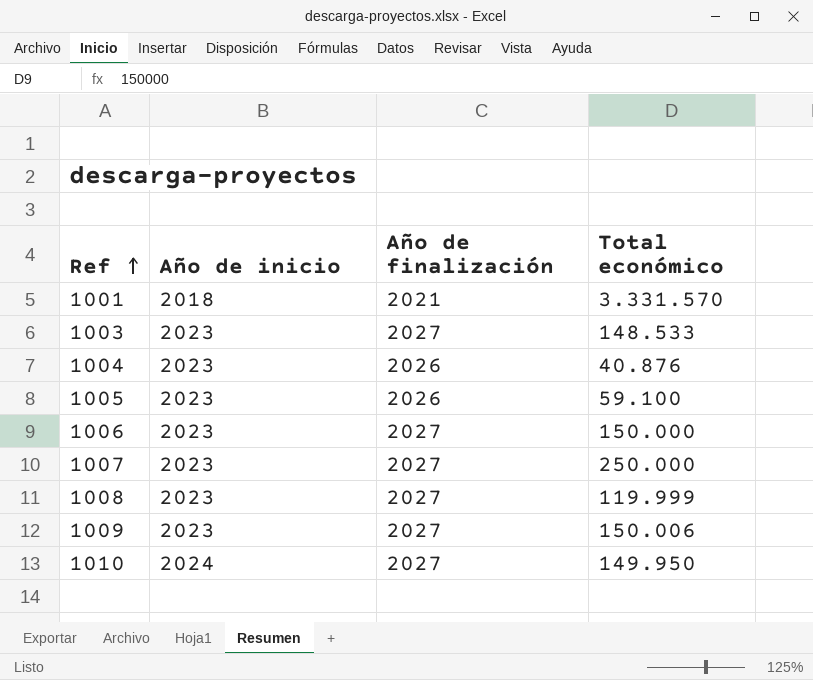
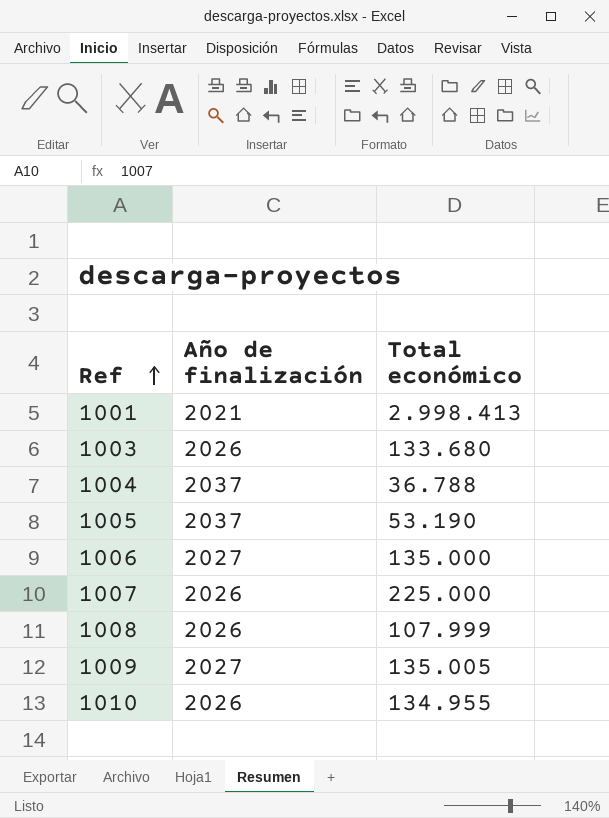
column Año de inicio | position: 2 -> none
1001 | Total económico: 3.331.570 -> 2.998.413
1003 | Año de finalización: 2027 -> 2026
1003 | Total económico: 148.533 -> 133.680
1004 | Año de finalización: 2026 -> 2037
1004 | Total económico: 40.876 -> 36.788
1005 | Año de finalización: 2026 -> 2037
1005 | Total económico: 59.100 -> 53.190
1006 | Total económico: 150.000 -> 135.000
1007 | Año de finalización: 2027 -> 2026
1007 | Total económico: 250.000 -> 225.000
1008 | Año de finalización: 2027 -> 2026
1008 | Total económico: 119.999 -> 107.999
1009 | Total económico: 150.006 -> 135.005
1010 | Año de finalización: 2027 -> 2026
1010 | Total económico: 149.950 -> 134.955

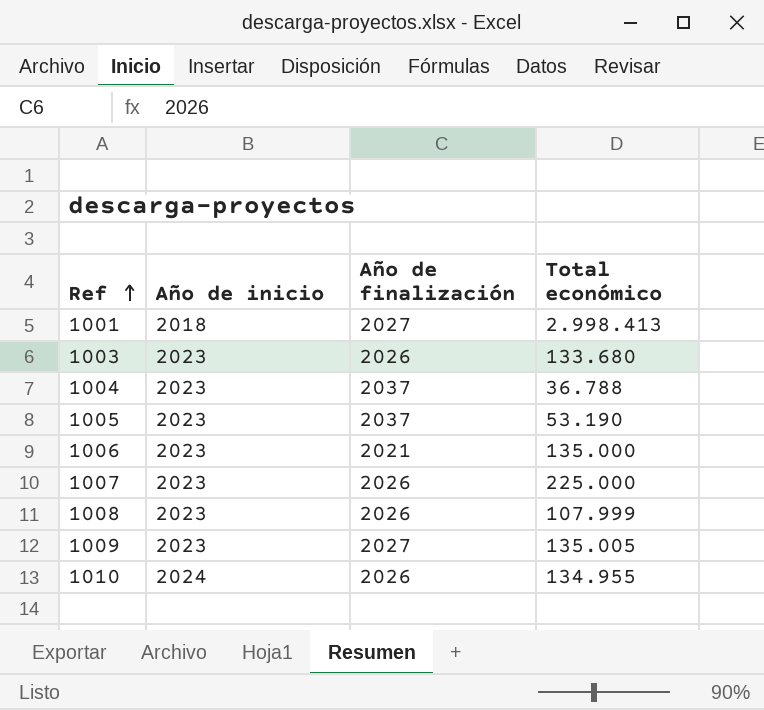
column Año de inicio | position: none -> 2
1001 | Año de finalización: 2021 -> 2027
1006 | Año de finalización: 2027 -> 2021

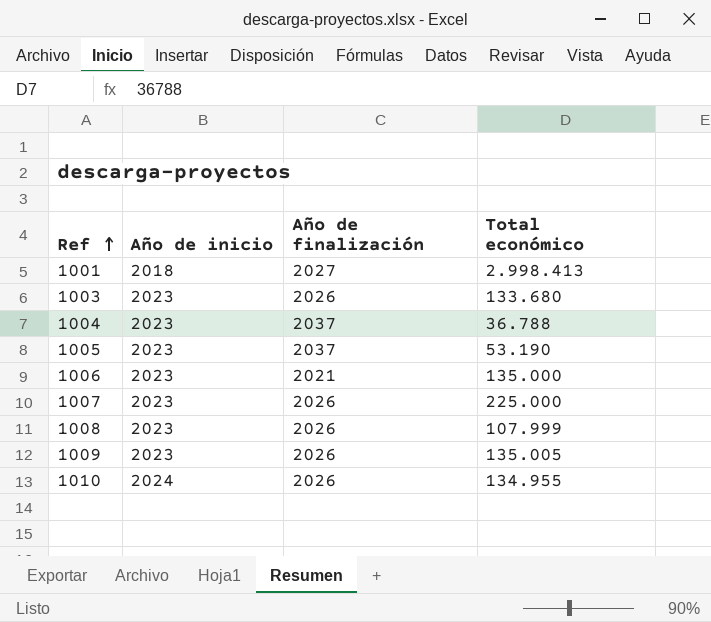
1009 | Año de finalización: 2027 -> 2026

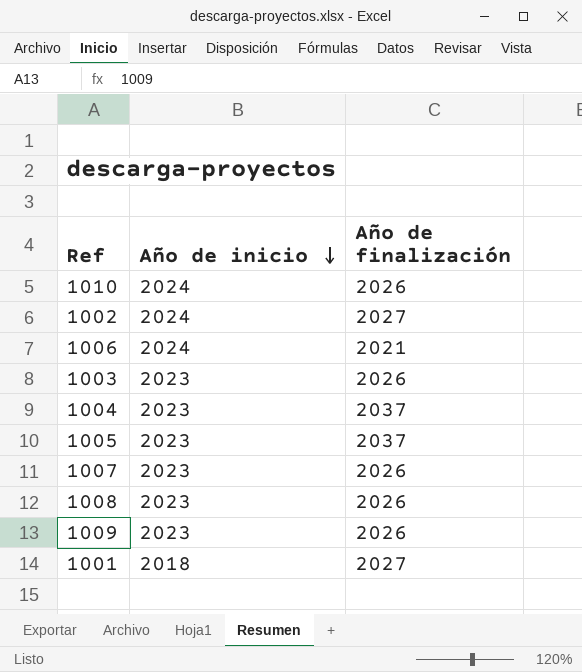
row order: Ref ascending -> Año de inicio descending
column Total económico | position: 4 -> none
row 1002: none -> 2024 | 2027
1006 | Año de inicio: 2023 -> 2024

